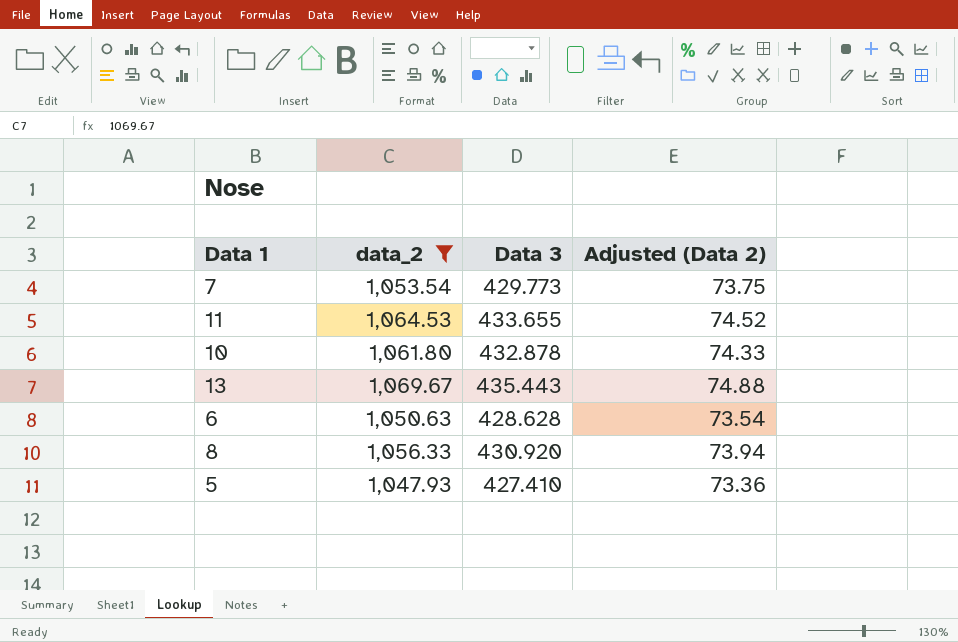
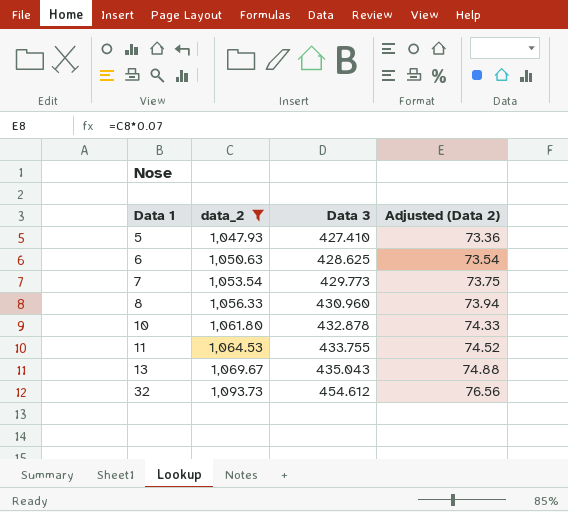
row order: none -> Data 1 ascending
6 | Data 3: 428.628 -> 428.625
8 | Data 3: 430.920 -> 430.960
11 | Data 3: 433.655 -> 433.755
13 | Data 3: 435.443 -> 435.043
row 32: none -> 1,093.73 | 454.612 | 76.56

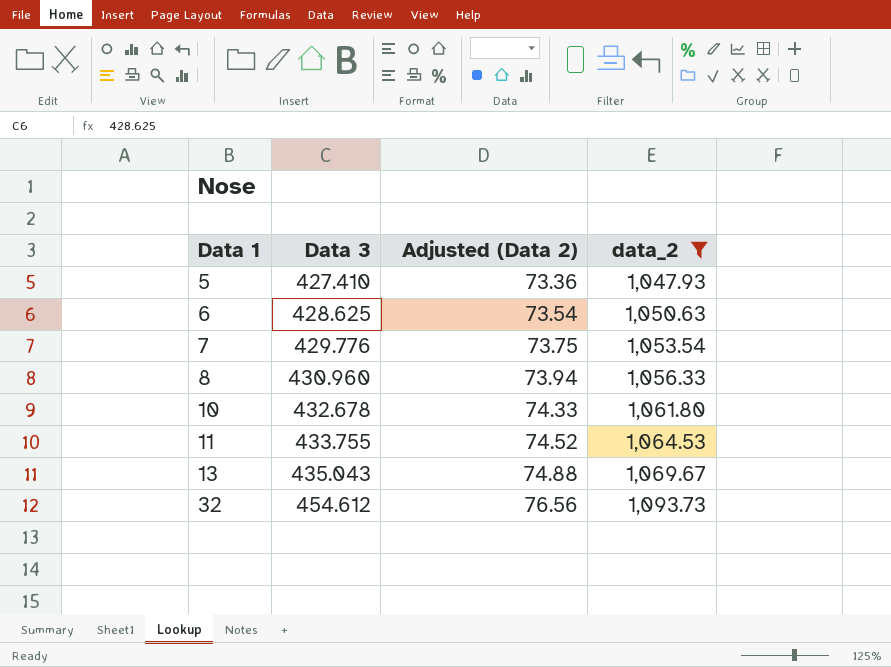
column data_2 | position: 2 -> 4
7 | Data 3: 429.773 -> 429.776
10 | Data 3: 432.878 -> 432.678

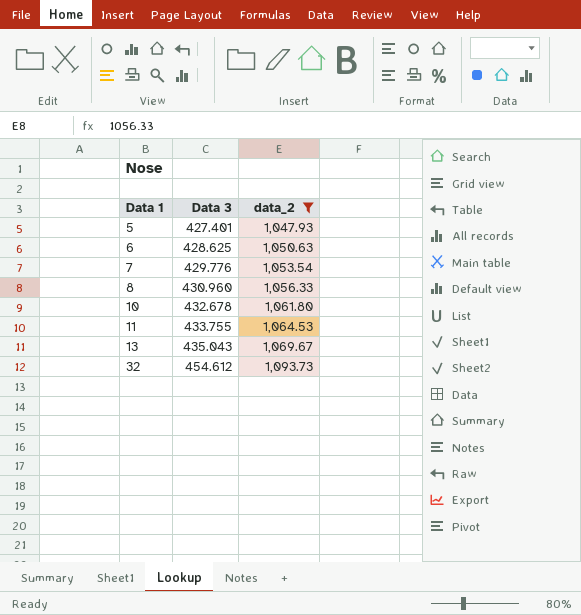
column Adjusted (Data 2) | formula: [data_2] * 0.07 -> none
5 | Data 3: 427.410 -> 427.401

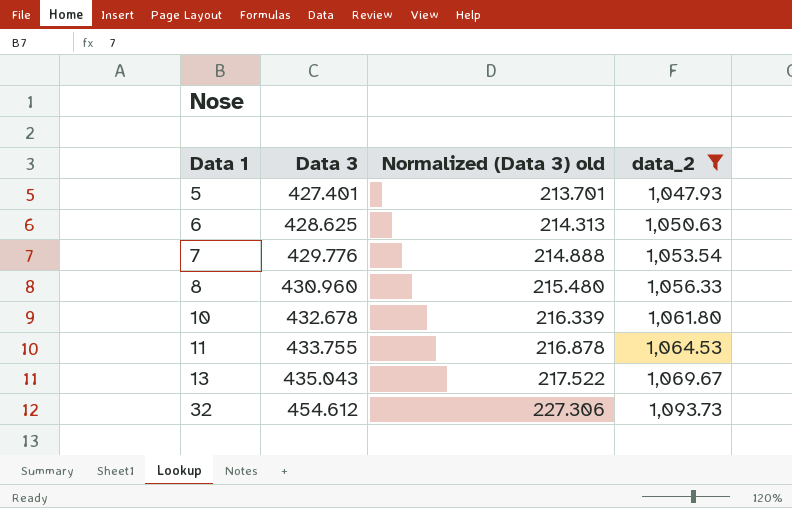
column Normalized (Data 3) old | formula: none -> [Data 3] * 0.5

